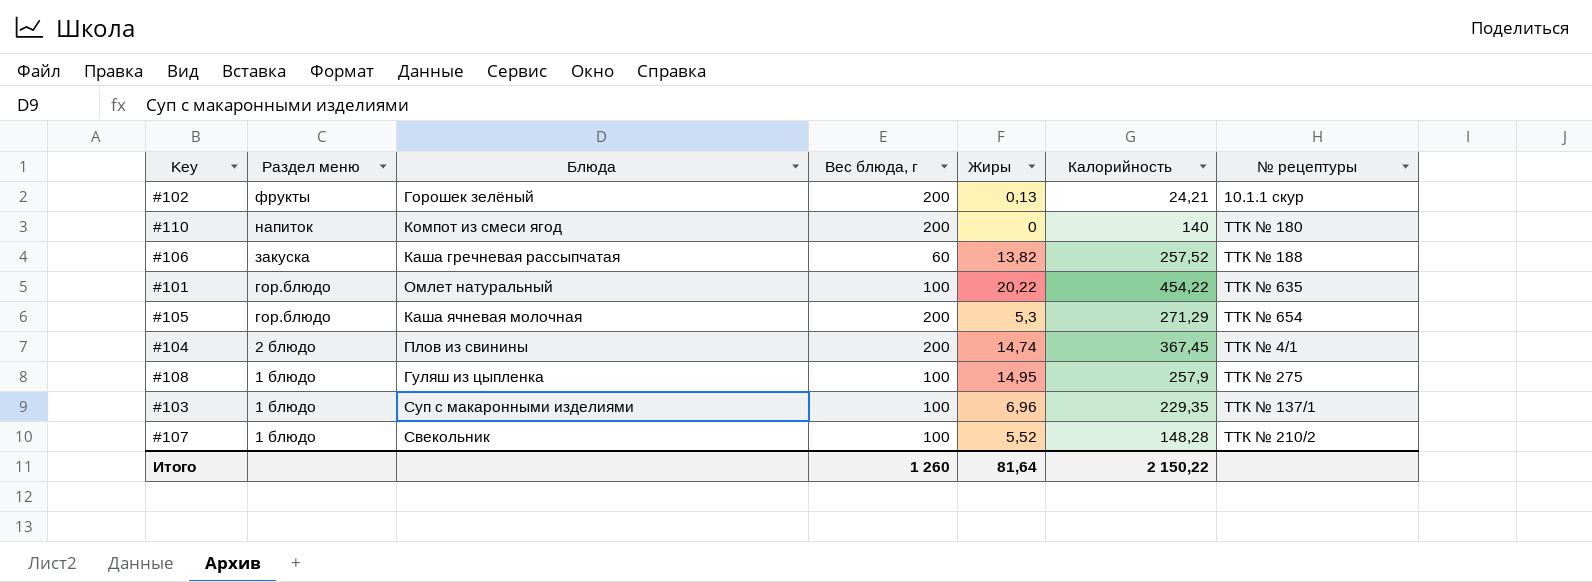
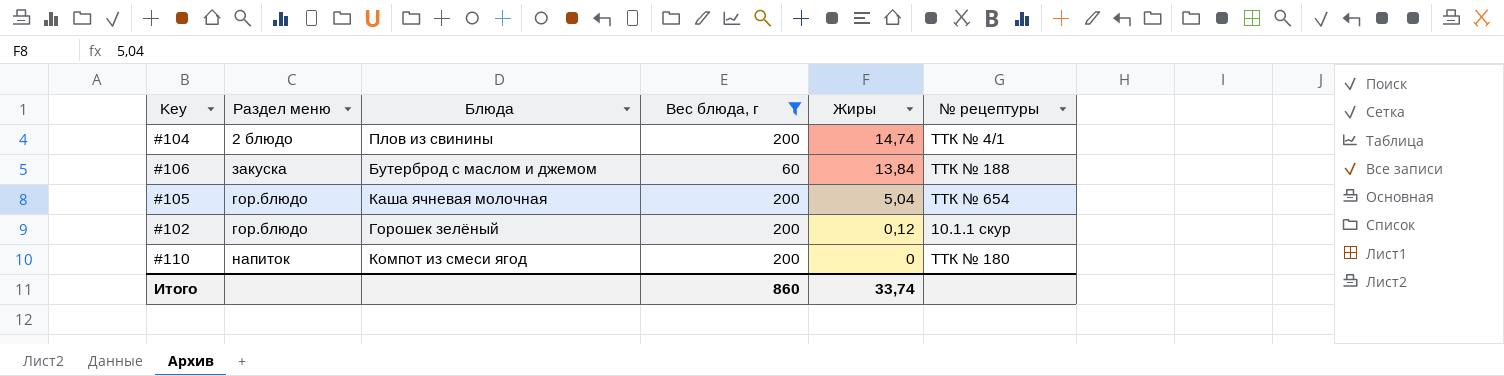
filter: none -> Вес блюда, г != 100
row order: Раздел меню descending -> Жиры descending
column Калорийность | position: 6 -> none
#106 | Блюда: Каша гречневая рассыпчатая -> Бутерброд с маслом и джемом
#106 | Жиры: 13,82 -> 13,84
#105 | Жиры: 5,3 -> 5,04
#102 | Раздел меню: фрукты -> гор.блюдо
#102 | Жиры: 0,13 -> 0,12
Итого | Вес блюда, г: 1 260 -> 860
Итого | Жиры: 81,64 -> 33,74

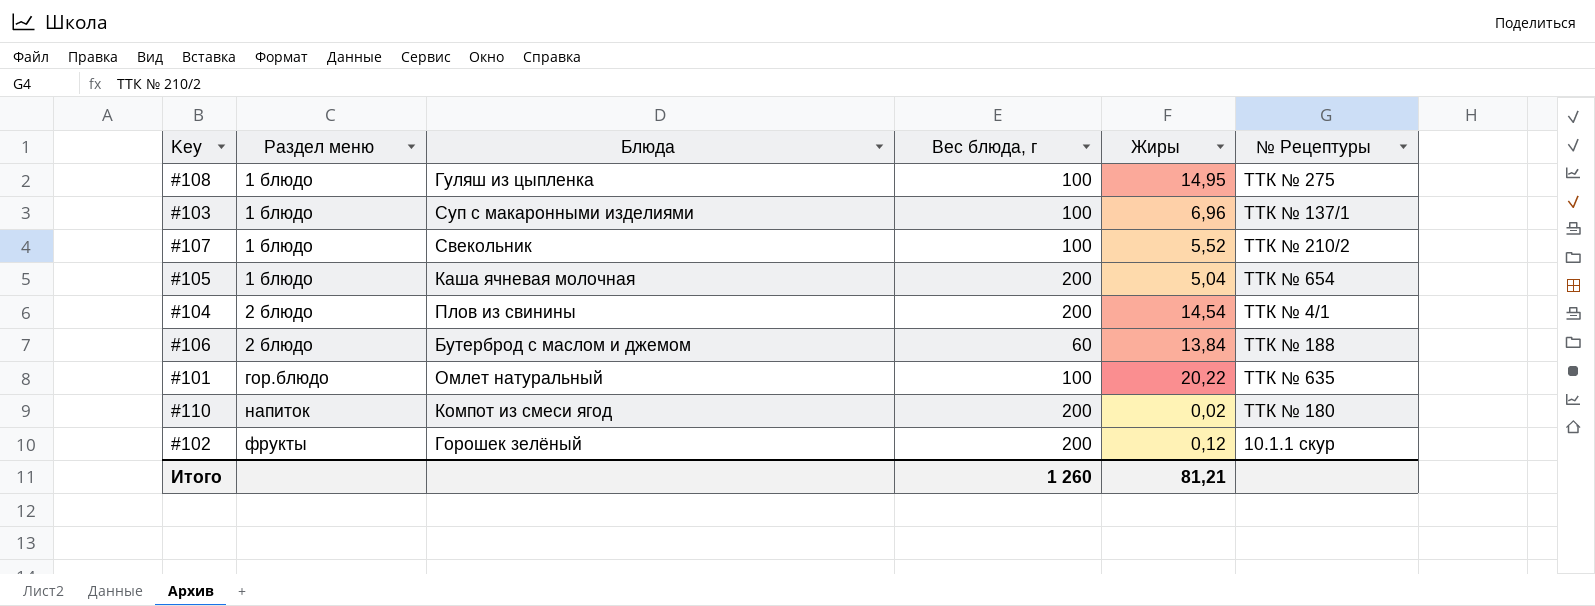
filter: Вес блюда, г != 100 -> none
row order: Жиры descending -> Раздел меню ascending
column name: № рецептуры -> № Рецептуры
#105 | Раздел меню: гор.блюдо -> 1 блюдо
#104 | Жиры: 14,74 -> 14,54
#106 | Раздел меню: закуска -> 2 блюдо
#110 | Жиры: 0 -> 0,02
#102 | Раздел меню: гор.блюдо -> фрукты
Итого | Вес блюда, г: 860 -> 1 260
Итого | Жиры: 33,74 -> 81,21

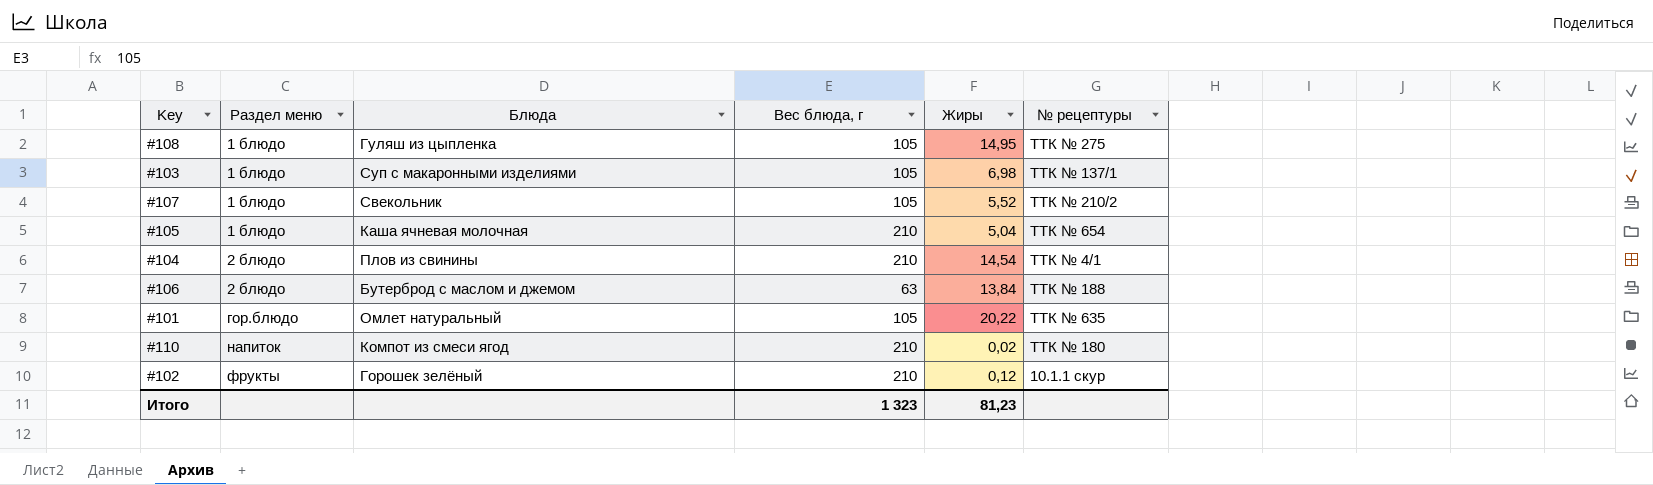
column name: № Рецептуры -> № рецептуры
#108 | Вес блюда, г: 100 -> 105
#103 | Вес блюда, г: 100 -> 105
#103 | Жиры: 6,96 -> 6,98
#107 | Вес блюда, г: 100 -> 105
#105 | Вес блюда, г: 200 -> 210
#104 | Вес блюда, г: 200 -> 210
#106 | Вес блюда, г: 60 -> 63
#101 | Вес блюда, г: 100 -> 105
#110 | Вес блюда, г: 200 -> 210
#102 | Вес блюда, г: 200 -> 210
Итого | Вес блюда, г: 1 260 -> 1 323
Итого | Жиры: 81,21 -> 81,23

